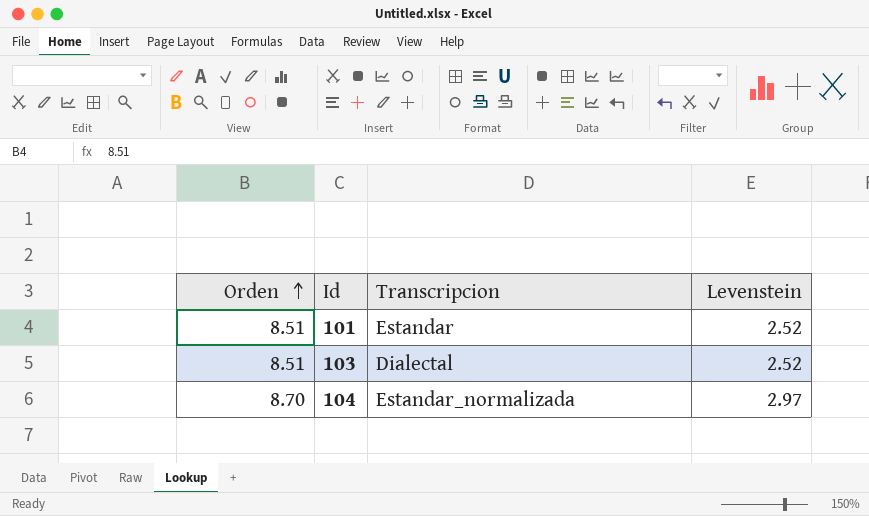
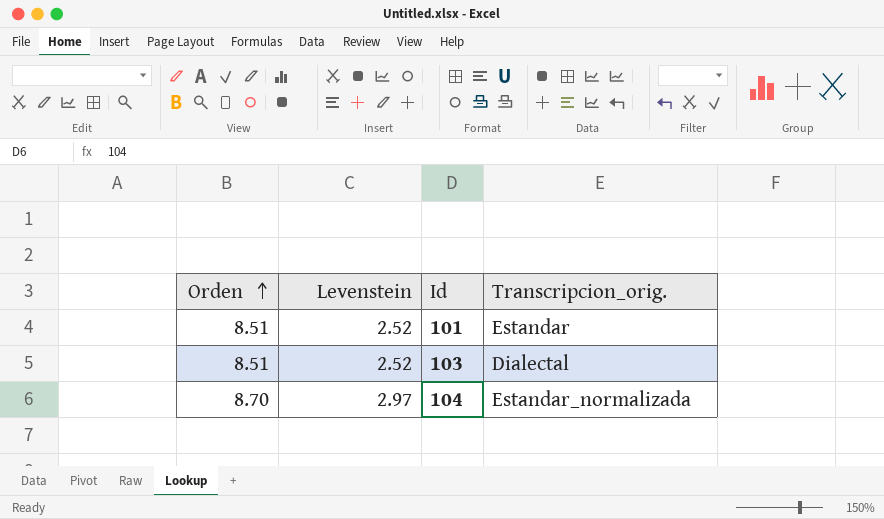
column Levenstein | position: 4 -> 2
column name: Transcripcion -> Transcripcion_orig.

